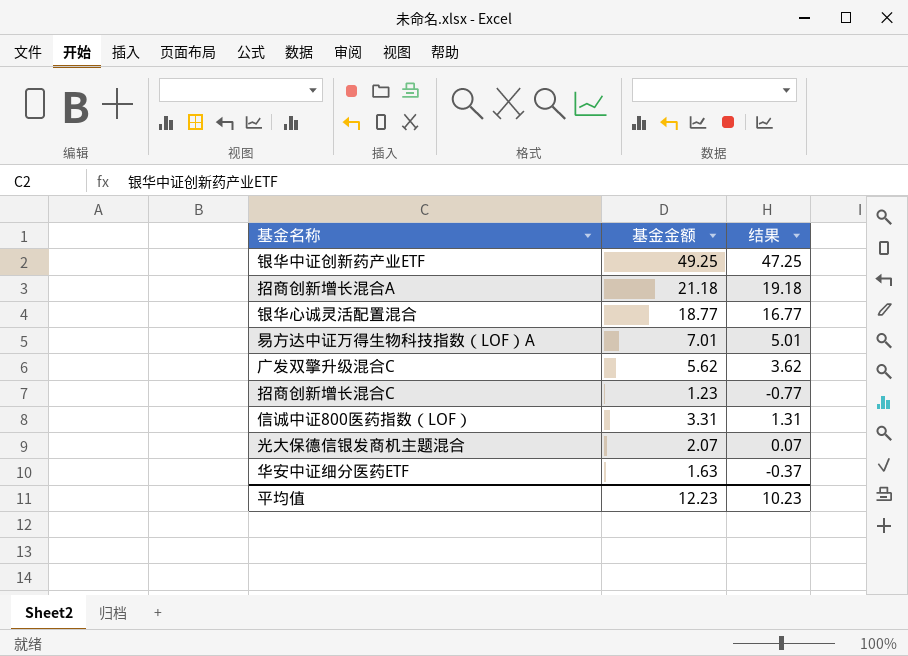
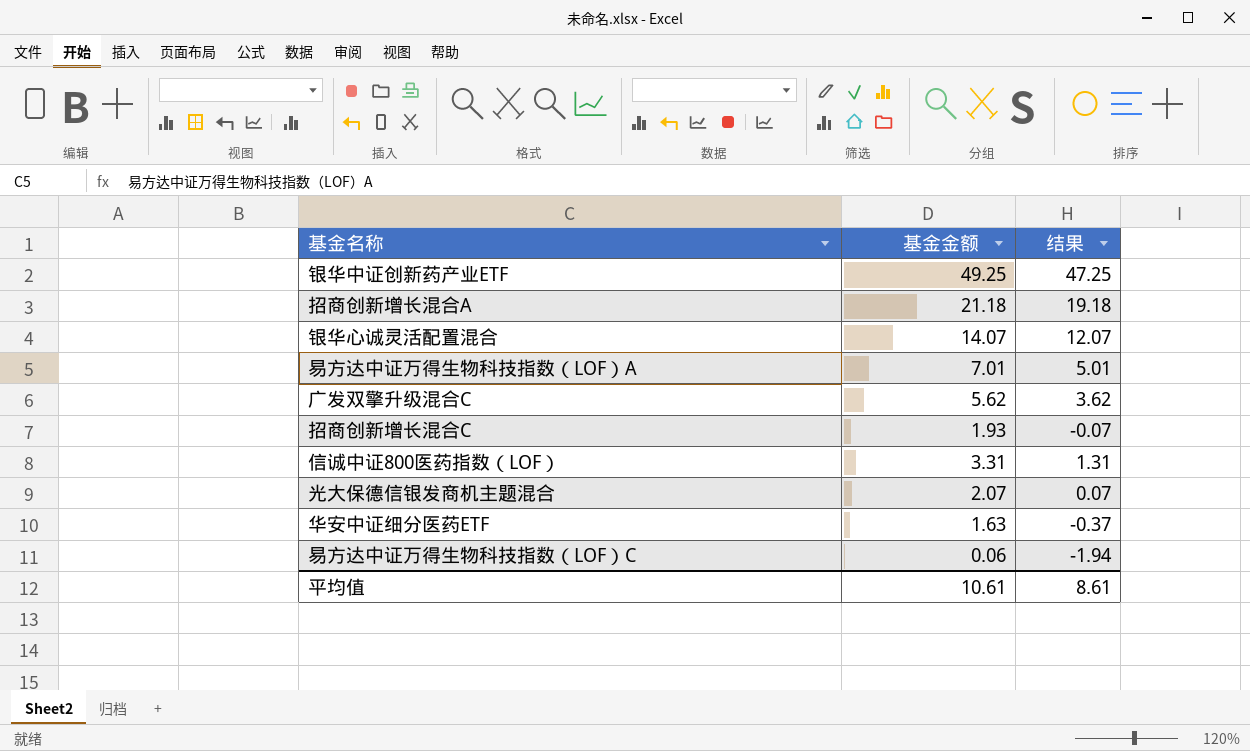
银华心诚灵活配置混合 | 基金金额: 18.77 -> 14.07
银华心诚灵活配置混合 | 结果: 16.77 -> 12.07
招商创新增长混合C | 基金金额: 1.23 -> 1.93
招商创新增长混合C | 结果: -0.77 -> -0.07
row 易方达中证万得生物科技指数（LOF）C: none -> 0.06 | -1.94
平均值 | 基金金额: 12.23 -> 10.61
平均值 | 结果: 10.23 -> 8.61

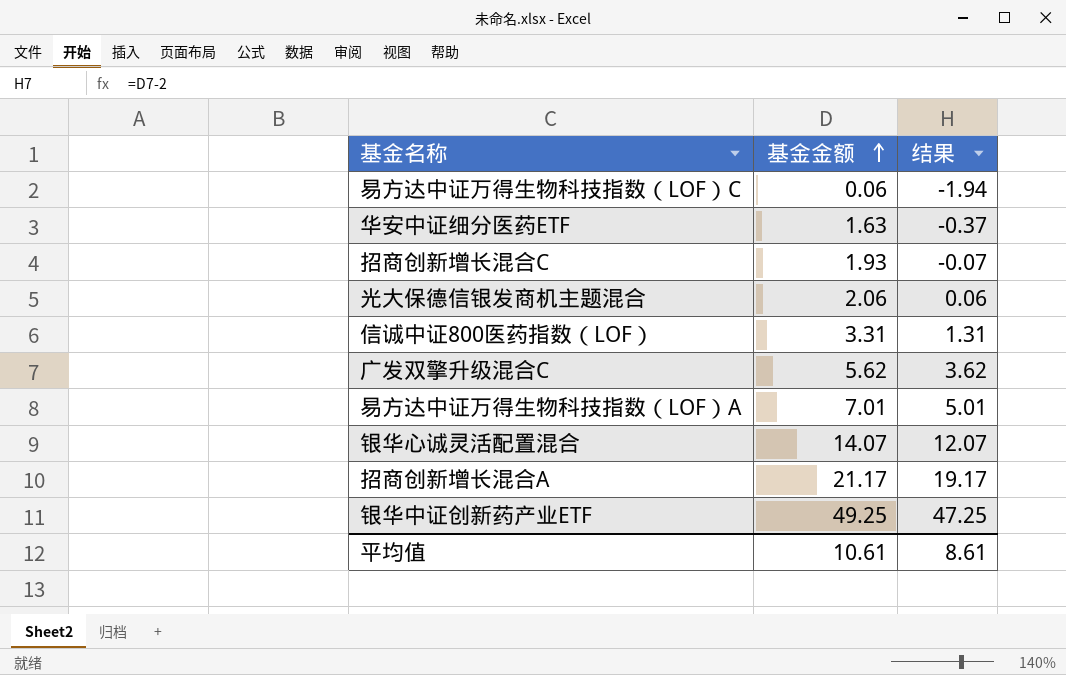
row order: none -> 基金金额 ascending
光大保德信银发商机主题混合 | 基金金额: 2.07 -> 2.06
光大保德信银发商机主题混合 | 结果: 0.07 -> 0.06
招商创新增长混合A | 基金金额: 21.18 -> 21.17
招商创新增长混合A | 结果: 19.18 -> 19.17

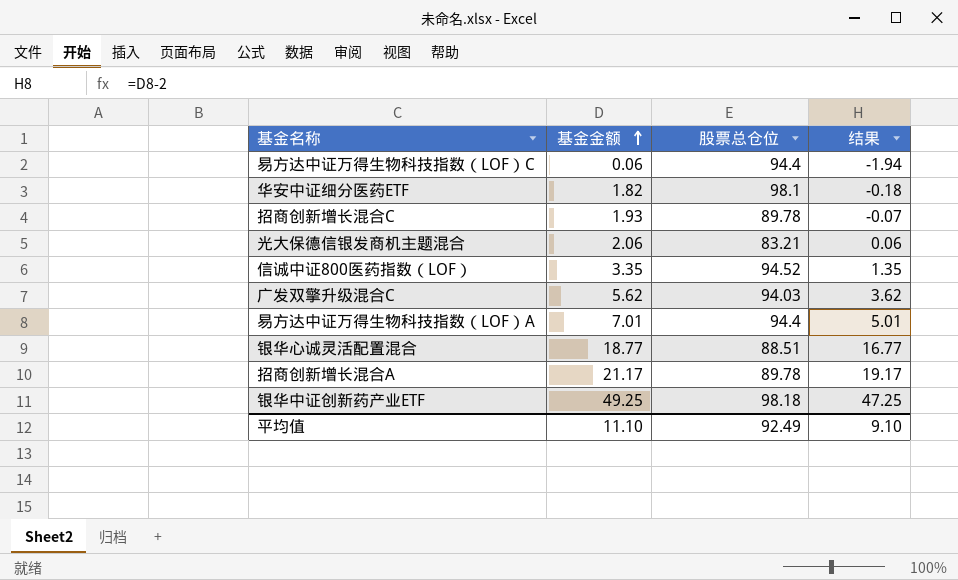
column 股票总仓位 | position: none -> 3
华安中证细分医药ETF | 基金金额: 1.63 -> 1.82
华安中证细分医药ETF | 结果: -0.37 -> -0.18
信诚中证800医药指数（LOF） | 基金金额: 3.31 -> 3.35
信诚中证800医药指数（LOF） | 结果: 1.31 -> 1.35
银华心诚灵活配置混合 | 基金金额: 14.07 -> 18.77
银华心诚灵活配置混合 | 结果: 12.07 -> 16.77
平均值 | 基金金额: 10.61 -> 11.10
平均值 | 结果: 8.61 -> 9.10

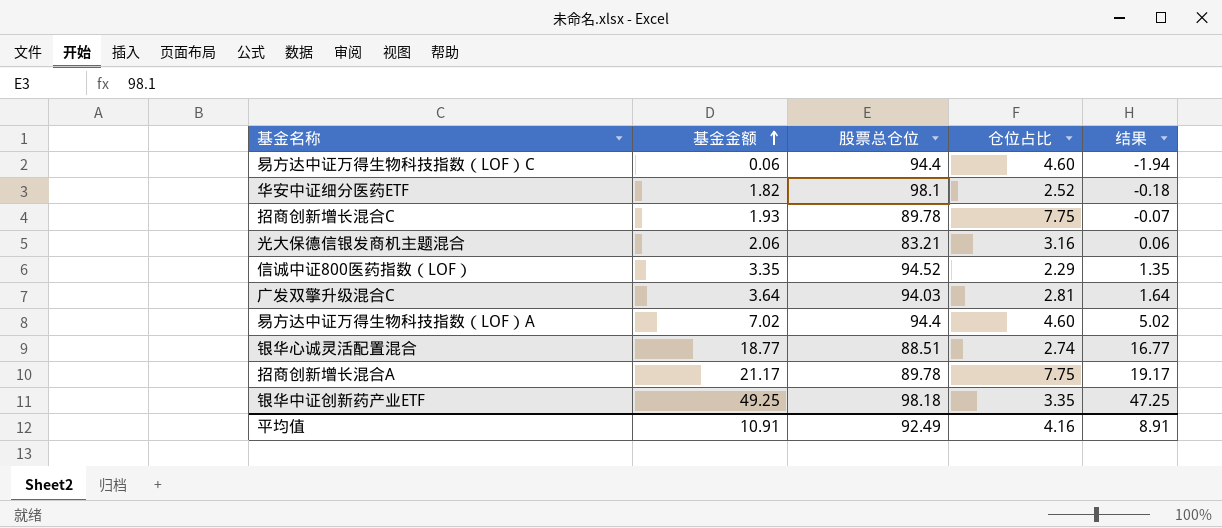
column 仓位占比 | position: none -> 4
广发双擎升级混合C | 基金金额: 5.62 -> 3.64
广发双擎升级混合C | 结果: 3.62 -> 1.64
易方达中证万得生物科技指数（LOF）A | 基金金额: 7.01 -> 7.02
易方达中证万得生物科技指数（LOF）A | 结果: 5.01 -> 5.02
平均值 | 基金金额: 11.10 -> 10.91
平均值 | 结果: 9.10 -> 8.91

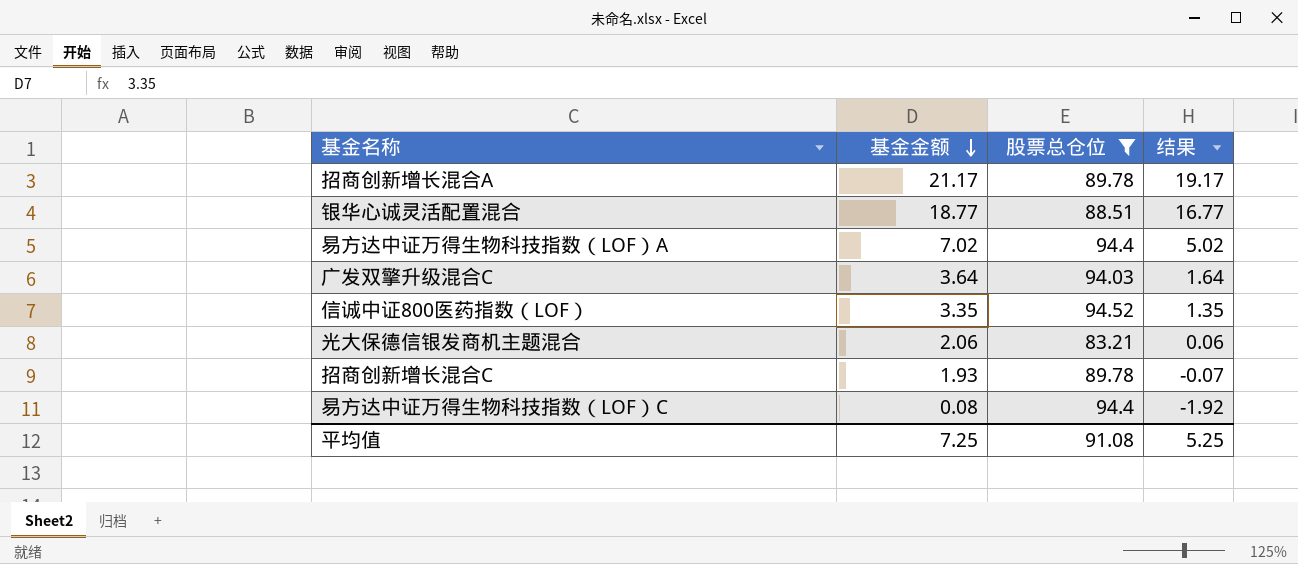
filter: none -> 股票总仓位 <= 94.52
row order: 基金金额 ascending -> 基金金额 descending
column 仓位占比 | position: 4 -> none
易方达中证万得生物科技指数（LOF）C | 基金金额: 0.06 -> 0.08
易方达中证万得生物科技指数（LOF）C | 结果: -1.94 -> -1.92
平均值 | 基金金额: 10.91 -> 7.25
平均值 | 股票总仓位: 92.49 -> 91.08
平均值 | 结果: 8.91 -> 5.25

